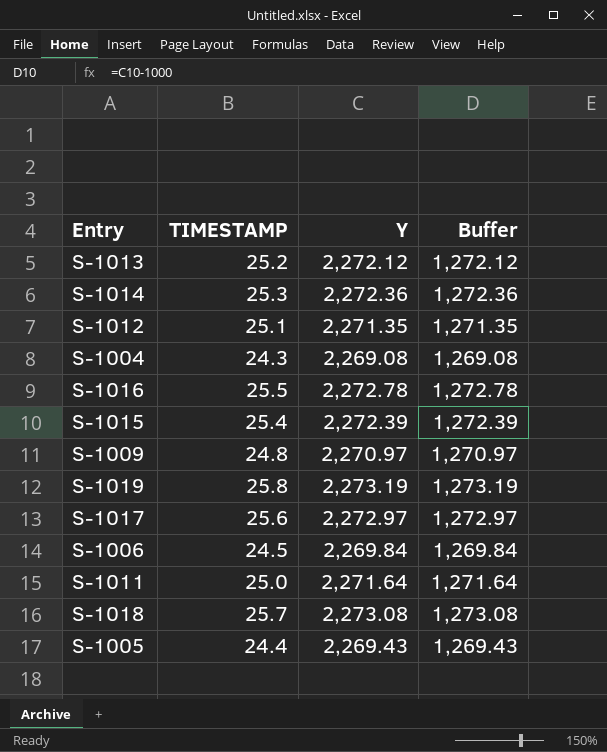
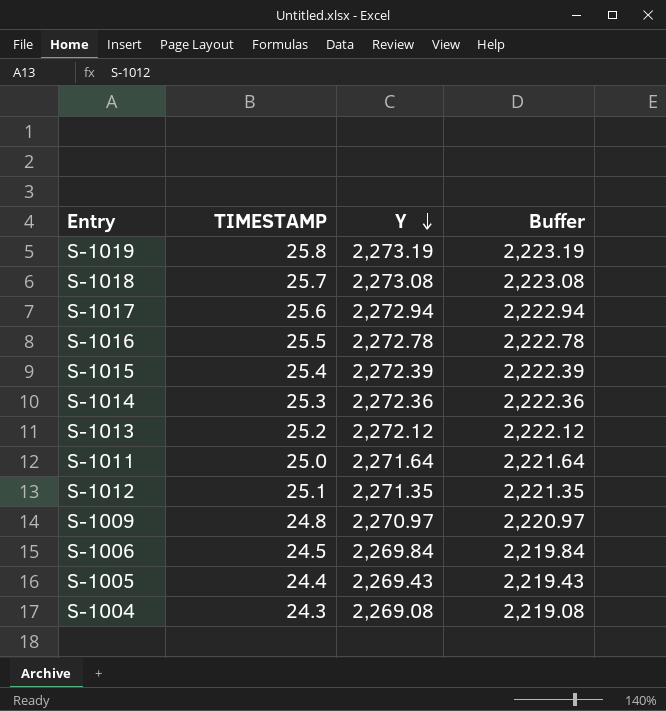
row order: none -> Y descending
column Buffer | formula: [Y] - 1000 -> [Y] - 50
S-1017 | Y: 2,272.97 -> 2,272.94

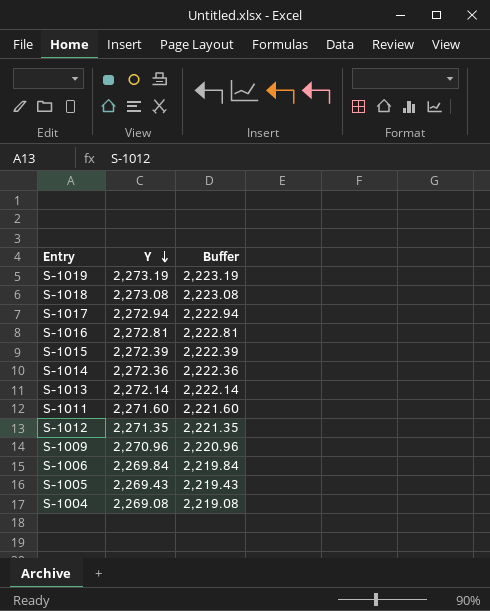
column TIMESTAMP | position: 2 -> none
S-1016 | Y: 2,272.78 -> 2,272.81
S-1016 | Buffer: 2,222.78 -> 2,222.81
S-1013 | Y: 2,272.12 -> 2,272.14
S-1013 | Buffer: 2,222.12 -> 2,222.14
S-1011 | Y: 2,271.64 -> 2,271.60
S-1011 | Buffer: 2,221.64 -> 2,221.60
S-1009 | Y: 2,270.97 -> 2,270.96
S-1009 | Buffer: 2,220.97 -> 2,220.96

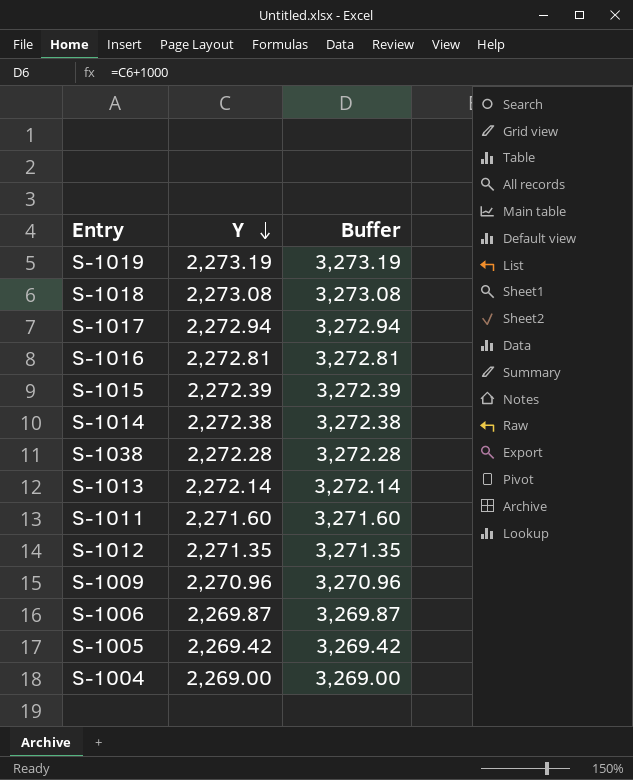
column Buffer | formula: [Y] - 50 -> [Y] + 1000
S-1014 | Y: 2,272.36 -> 2,272.38
row S-1038: none -> 2,272.28 | 3,272.28
S-1006 | Y: 2,269.84 -> 2,269.87
S-1005 | Y: 2,269.43 -> 2,269.42
S-1004 | Y: 2,269.08 -> 2,269.00

